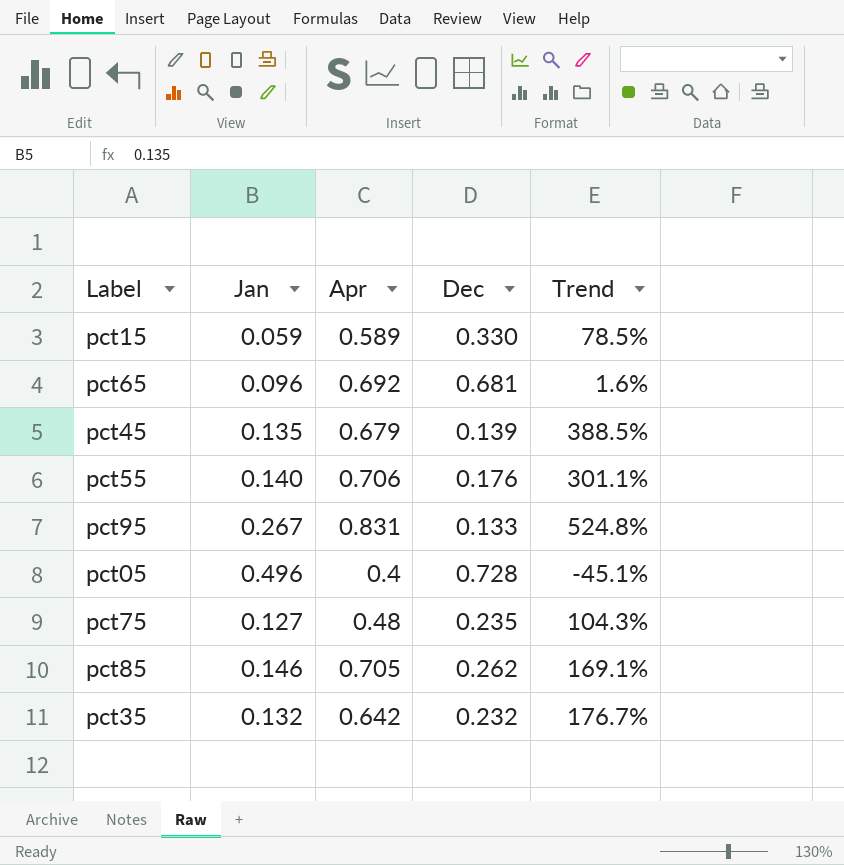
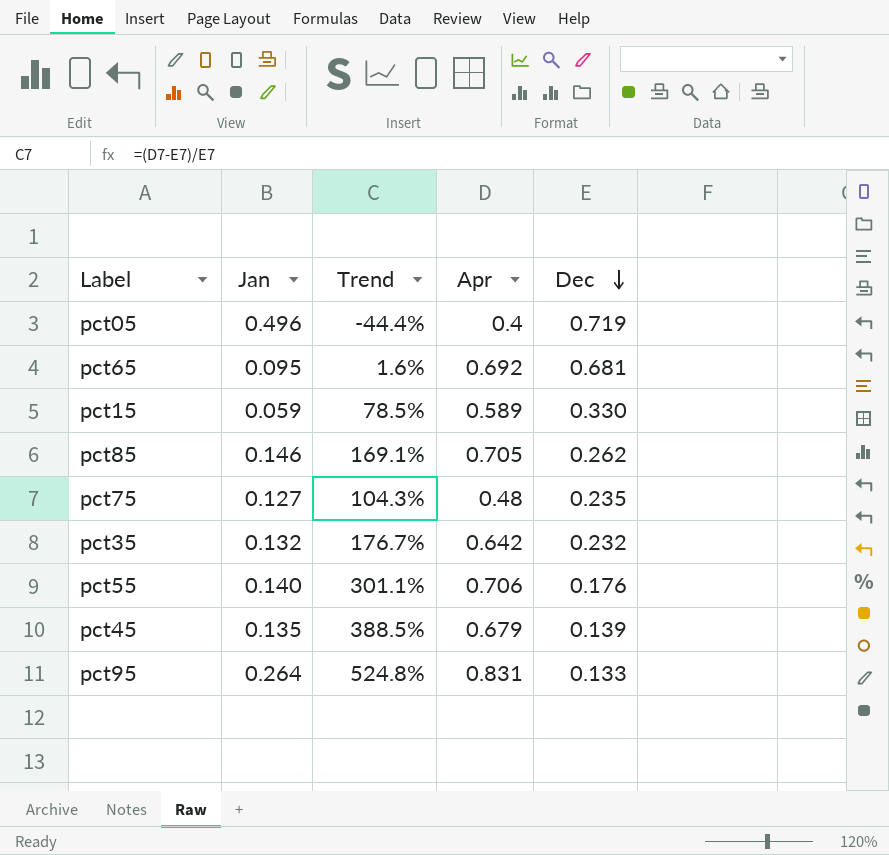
row order: none -> Dec descending
column Trend | position: 5 -> 3
pct05 | Trend: -45.1% -> -44.4%
pct05 | Dec: 0.728 -> 0.719
pct65 | Jan: 0.096 -> 0.095
pct95 | Jan: 0.267 -> 0.264

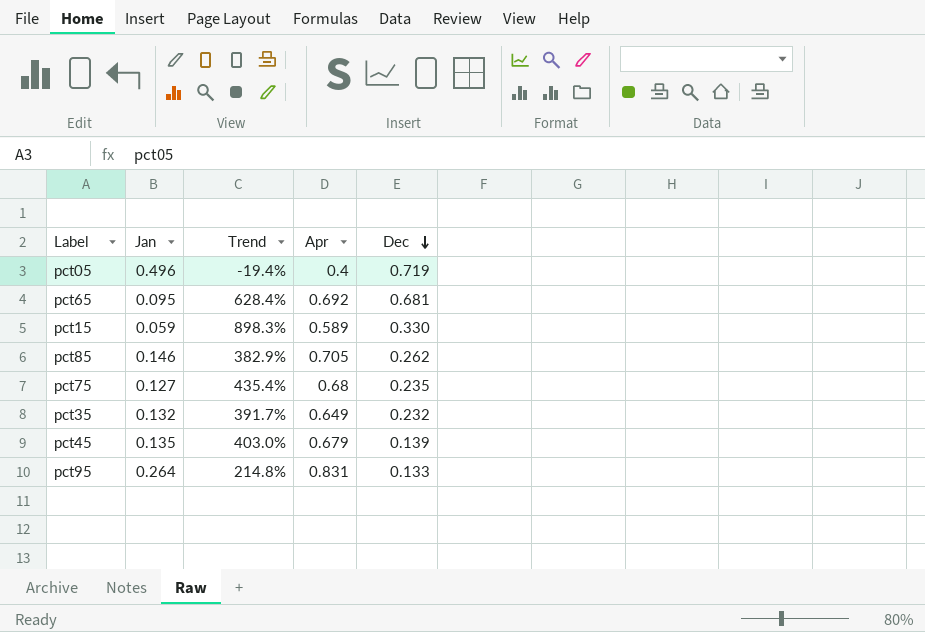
column Trend | formula: ([Apr] - [Dec]) / [Dec] -> ([Apr] - [Jan]) / [Jan]
row pct55: 0.140 | 301.1% | 0.706 | 0.176 -> none
pct75 | Apr: 0.48 -> 0.68
pct35 | Apr: 0.642 -> 0.649

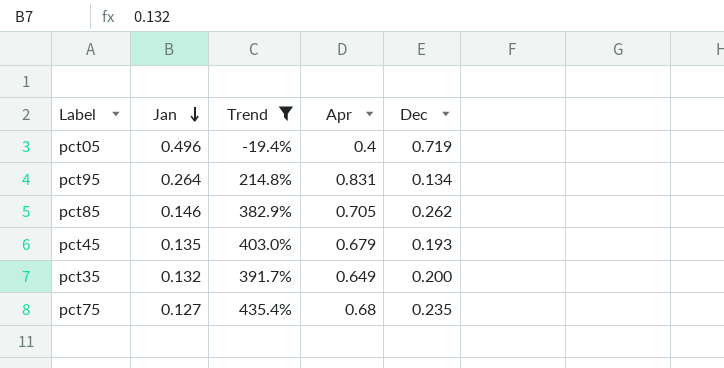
filter: none -> Trend <= 435.4%
row order: Dec descending -> Jan descending
pct95 | Dec: 0.133 -> 0.134
pct45 | Dec: 0.139 -> 0.193
pct35 | Dec: 0.232 -> 0.200

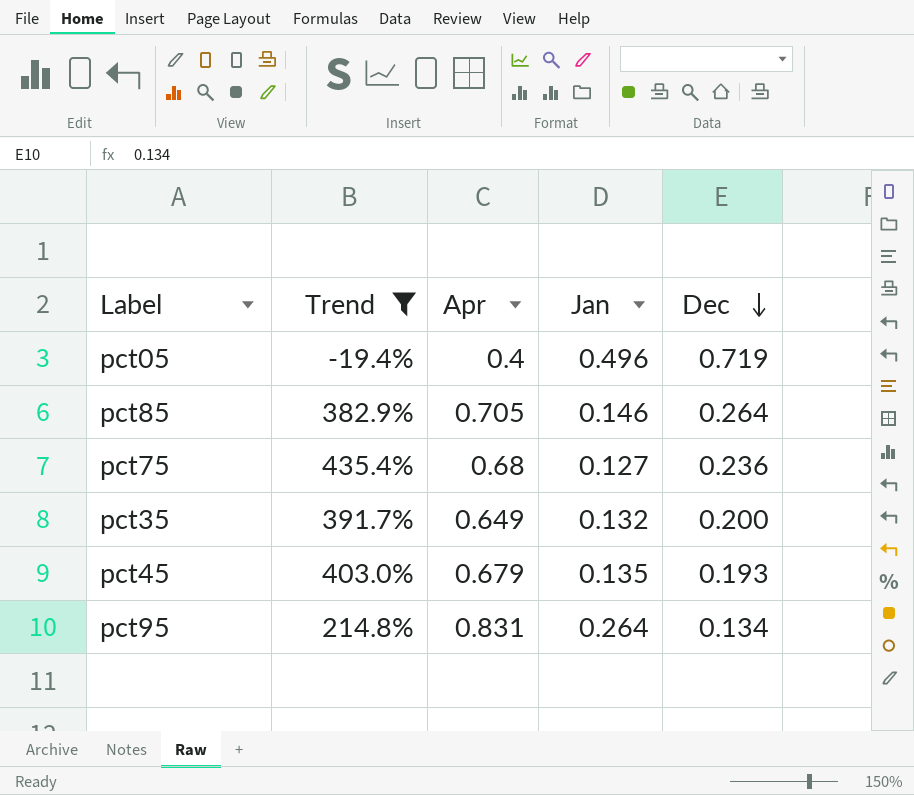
row order: Jan descending -> Dec descending
column Jan | position: 2 -> 4
pct85 | Dec: 0.262 -> 0.264
pct75 | Dec: 0.235 -> 0.236

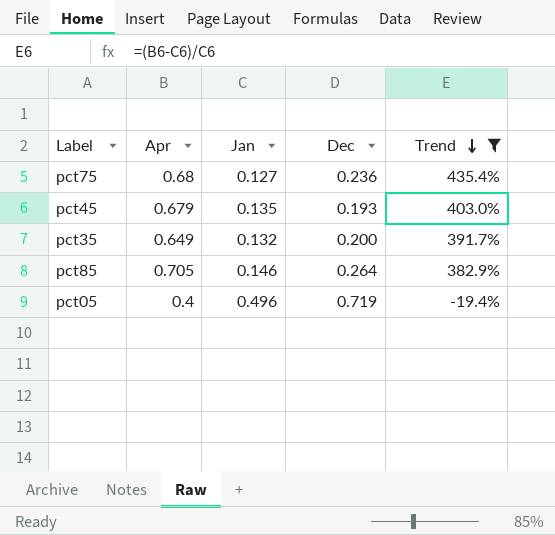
row order: Dec descending -> Trend descending
column Trend | position: 2 -> 5
row pct95: 214.8% | 0.831 | 0.264 | 0.134 -> none

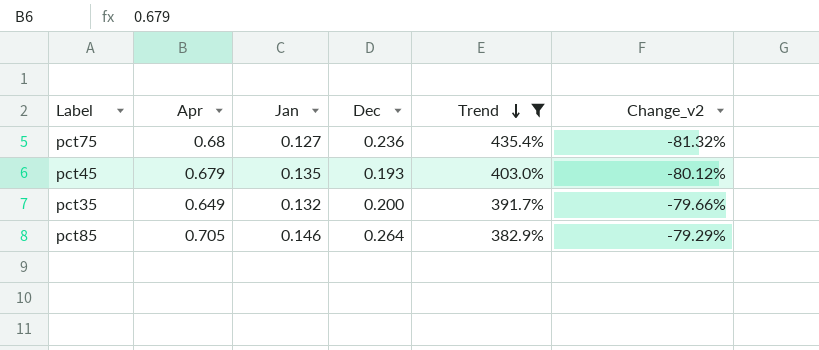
column Change_v2 | formula: none -> ([Jan] - [Apr]) / [Apr]
row pct05: 0.4 | 0.496 | 0.719 | -19.4% -> none

